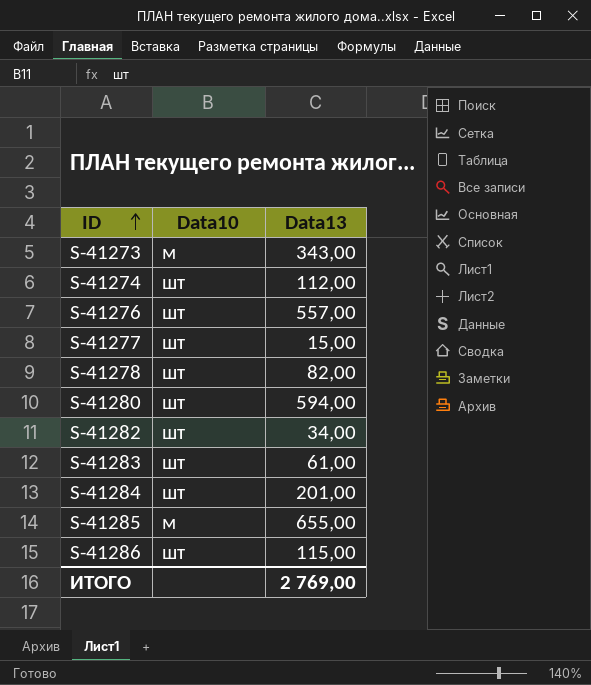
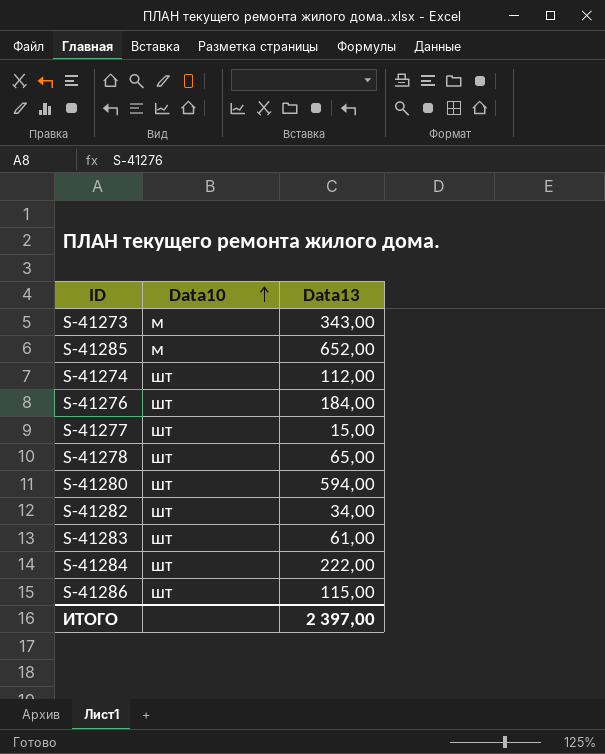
row order: ID ascending -> Data10 ascending
S-41285 | Data13: 655,00 -> 652,00
S-41276 | Data13: 557,00 -> 184,00
S-41278 | Data13: 82,00 -> 65,00
S-41284 | Data13: 201,00 -> 222,00
ИТОГО | Data13: 2 769,00 -> 2 397,00

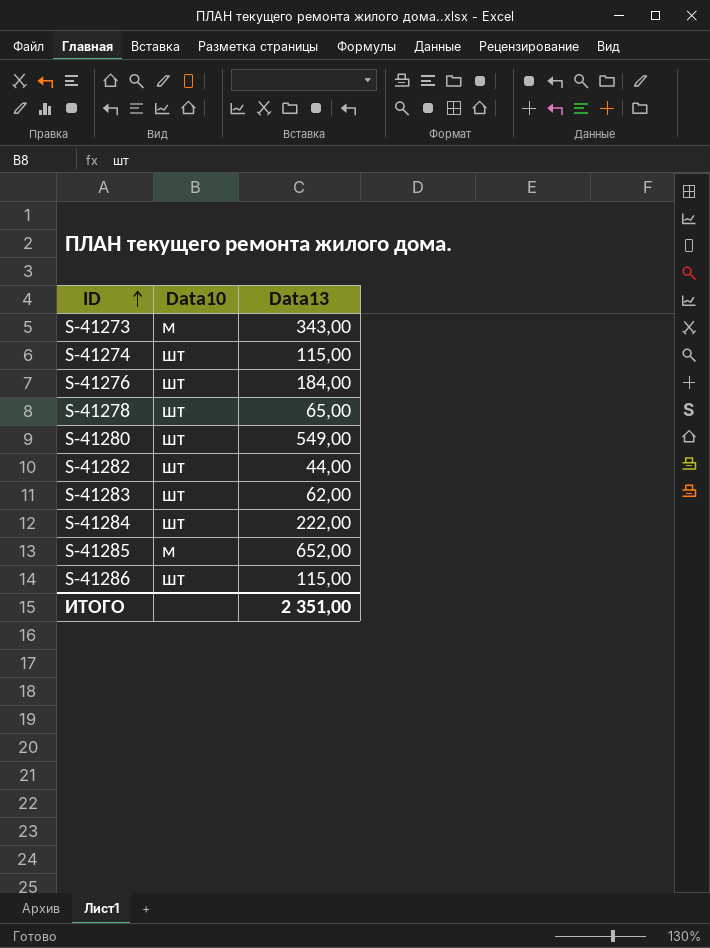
row order: Data10 ascending -> ID ascending
row S-41277: шт | 15,00 -> none
S-41274 | Data13: 112,00 -> 115,00
S-41280 | Data13: 594,00 -> 549,00
S-41282 | Data13: 34,00 -> 44,00
S-41283 | Data13: 61,00 -> 62,00
ИТОГО | Data13: 2 397,00 -> 2 351,00

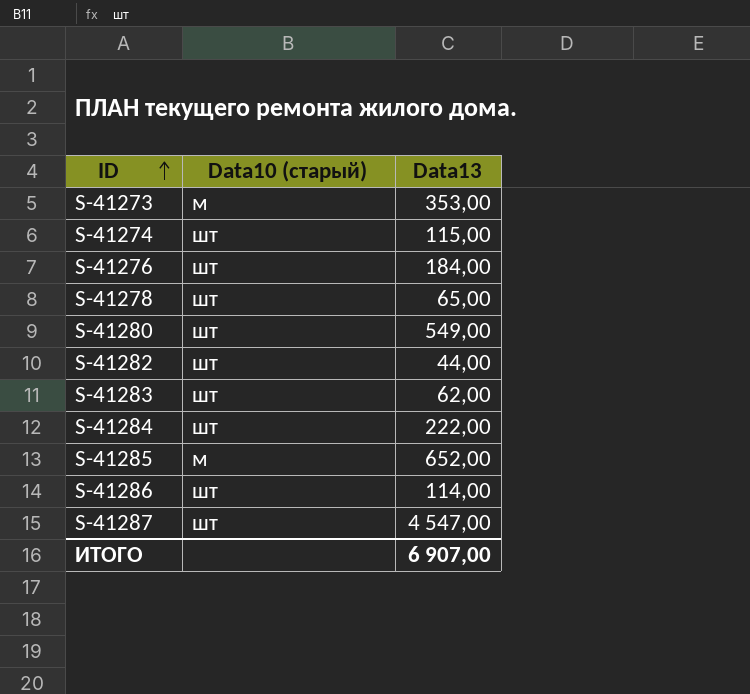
column name: Data10 -> Data10 (старый)
S-41273 | Data13: 343,00 -> 353,00
S-41286 | Data13: 115,00 -> 114,00
row S-41287: none -> шт | 4 547,00
ИТОГО | Data13: 2 351,00 -> 6 907,00

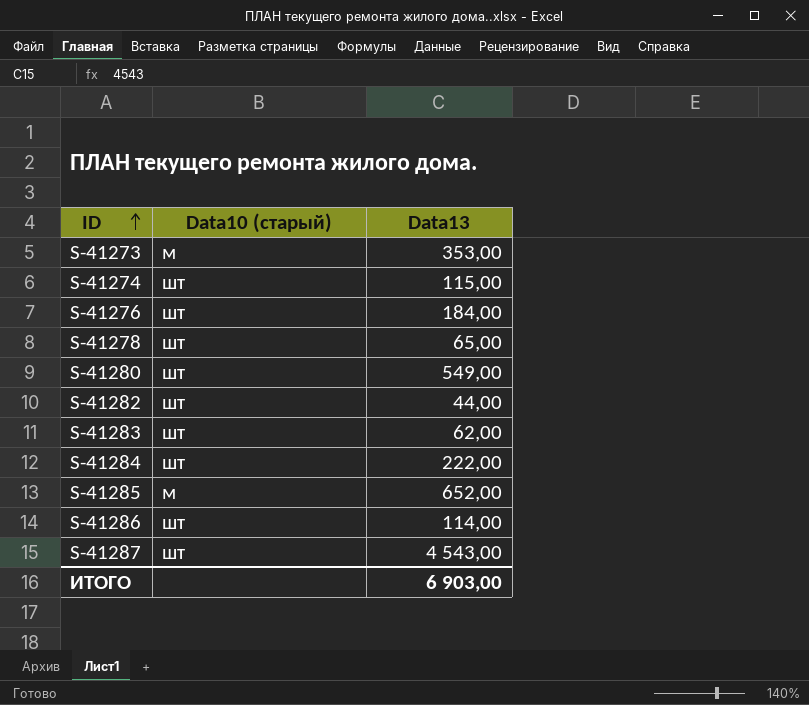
S-41287 | Data13: 4 547,00 -> 4 543,00
ИТОГО | Data13: 6 907,00 -> 6 903,00

